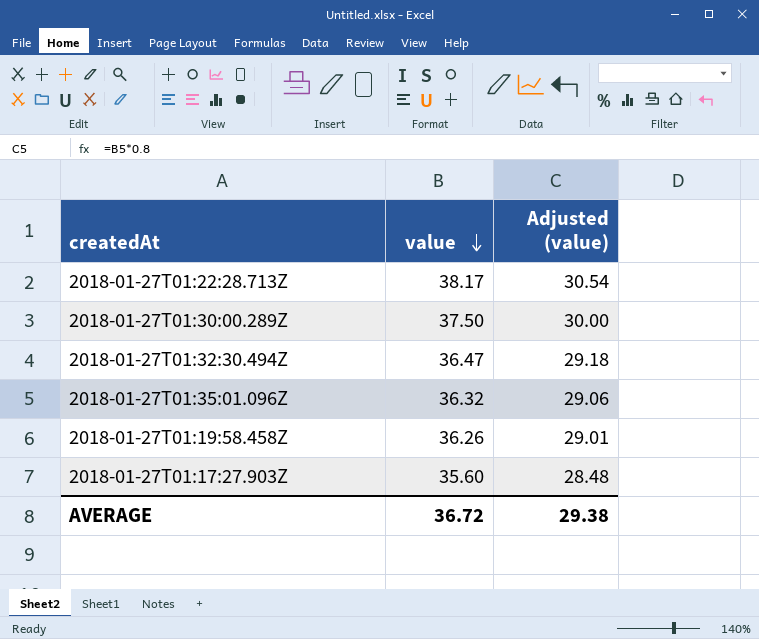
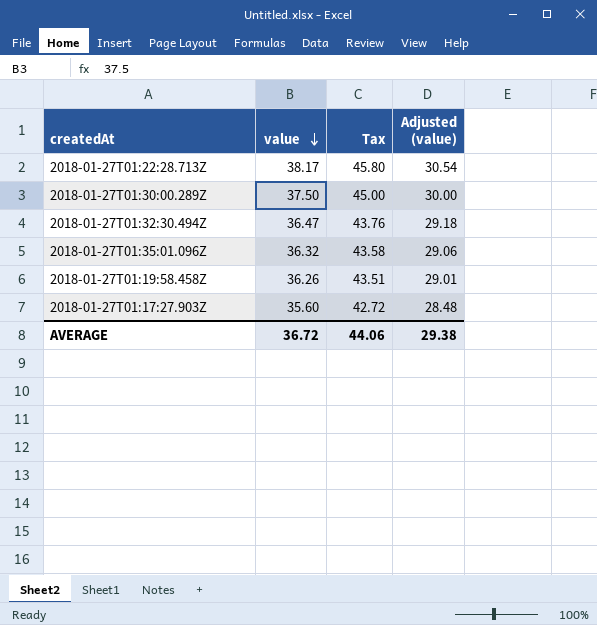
column Tax | formula: none -> [value] * 1.2

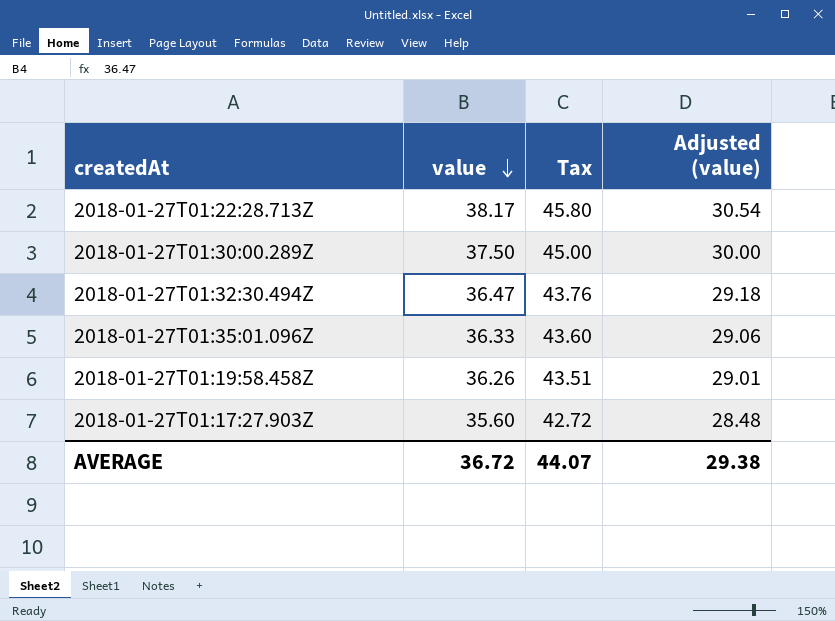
2018-01-27T01:35:01.096Z | value: 36.32 -> 36.33
2018-01-27T01:35:01.096Z | Tax: 43.58 -> 43.60
AVERAGE | Tax: 44.06 -> 44.07

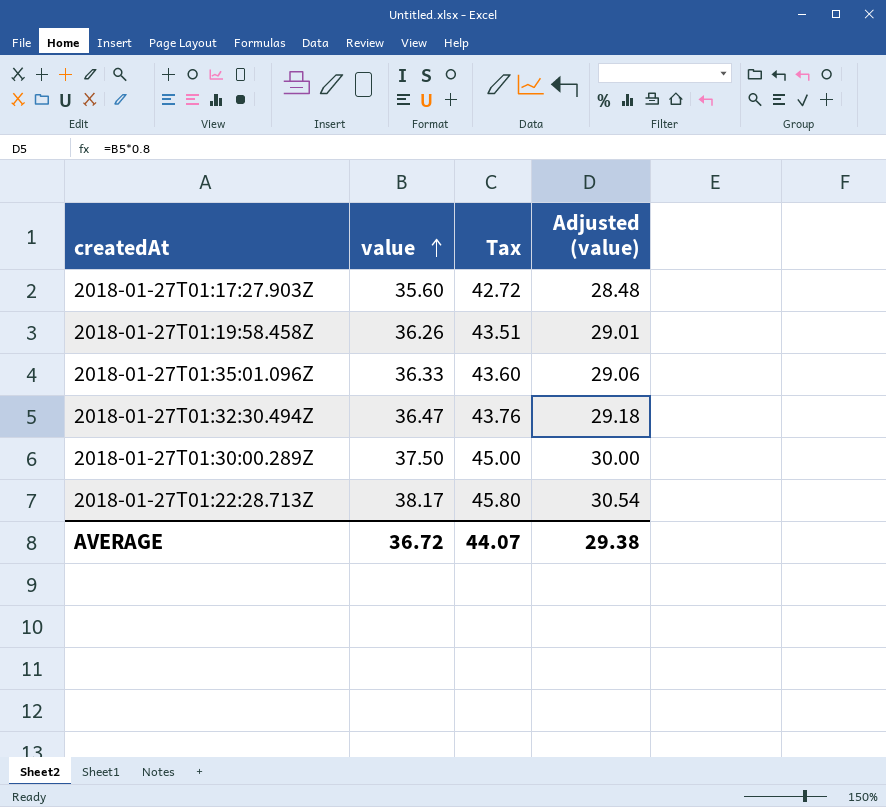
row order: value descending -> value ascending

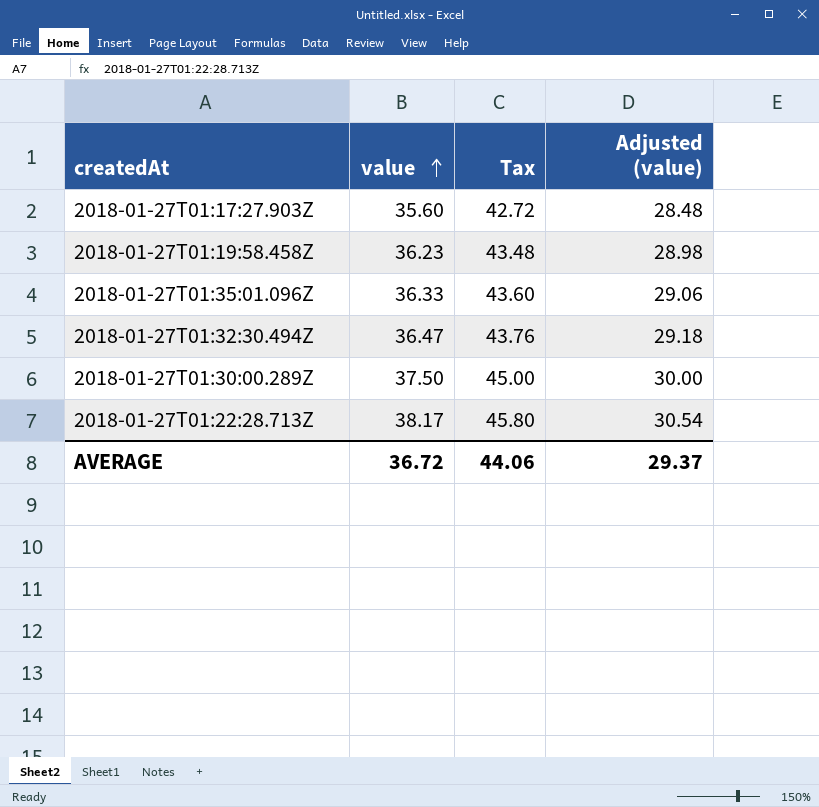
2018-01-27T01:19:58.458Z | value: 36.26 -> 36.23
2018-01-27T01:19:58.458Z | Tax: 43.51 -> 43.48
2018-01-27T01:19:58.458Z | Adjusted (value): 29.01 -> 28.98
AVERAGE | Tax: 44.07 -> 44.06
AVERAGE | Adjusted (value): 29.38 -> 29.37

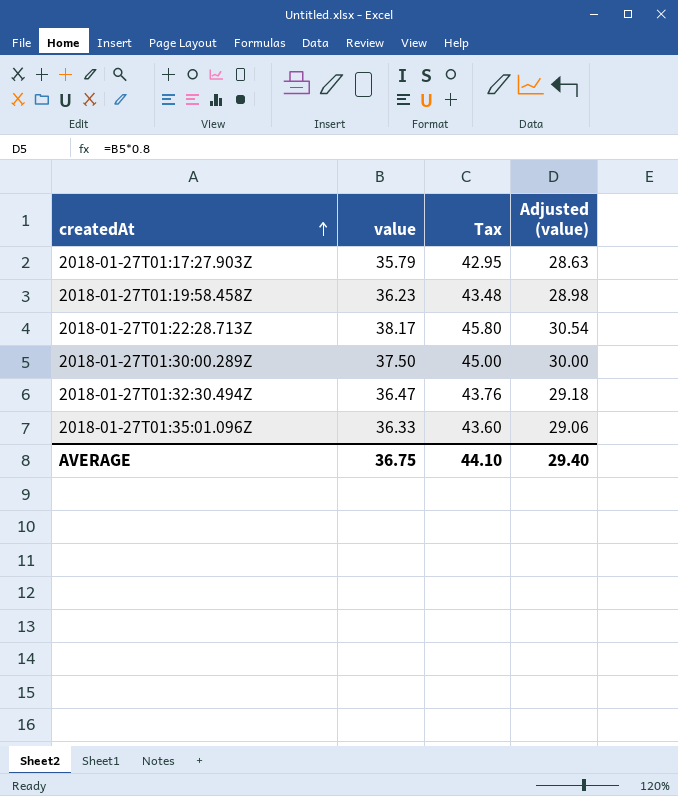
row order: value ascending -> createdAt ascending
2018-01-27T01:17:27.903Z | value: 35.60 -> 35.79
2018-01-27T01:17:27.903Z | Tax: 42.72 -> 42.95
2018-01-27T01:17:27.903Z | Adjusted (value): 28.48 -> 28.63
AVERAGE | value: 36.72 -> 36.75
AVERAGE | Tax: 44.06 -> 44.10
AVERAGE | Adjusted (value): 29.37 -> 29.40

